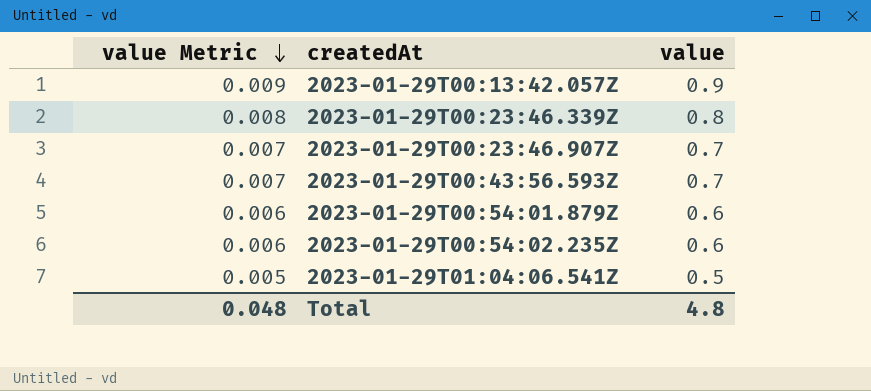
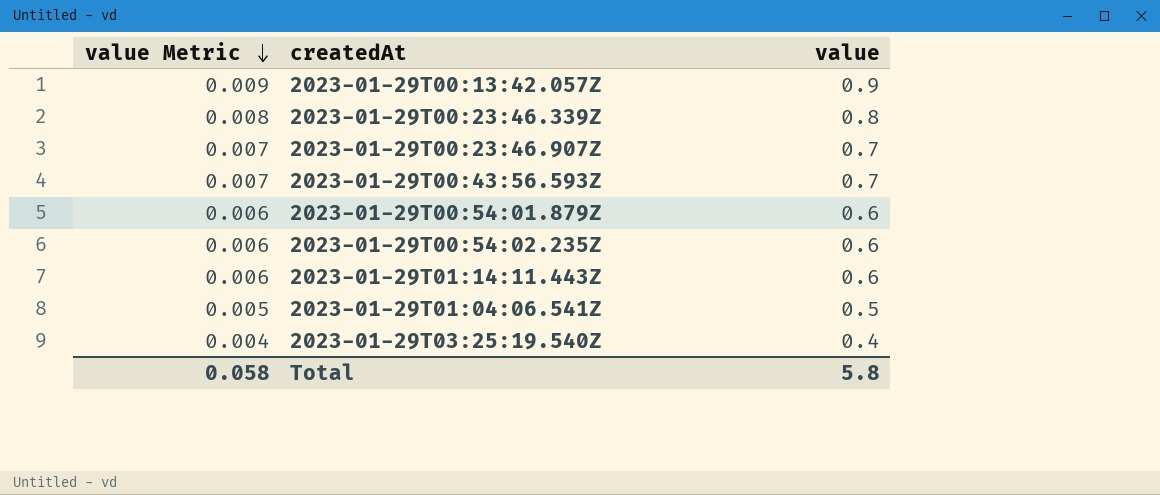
row 2023-01-29T01:14:11.443Z: none -> 0.006 | 0.6
row 2023-01-29T03:25:19.540Z: none -> 0.004 | 0.4
Total | value Metric: 0.048 -> 0.058
Total | value: 4.8 -> 5.8

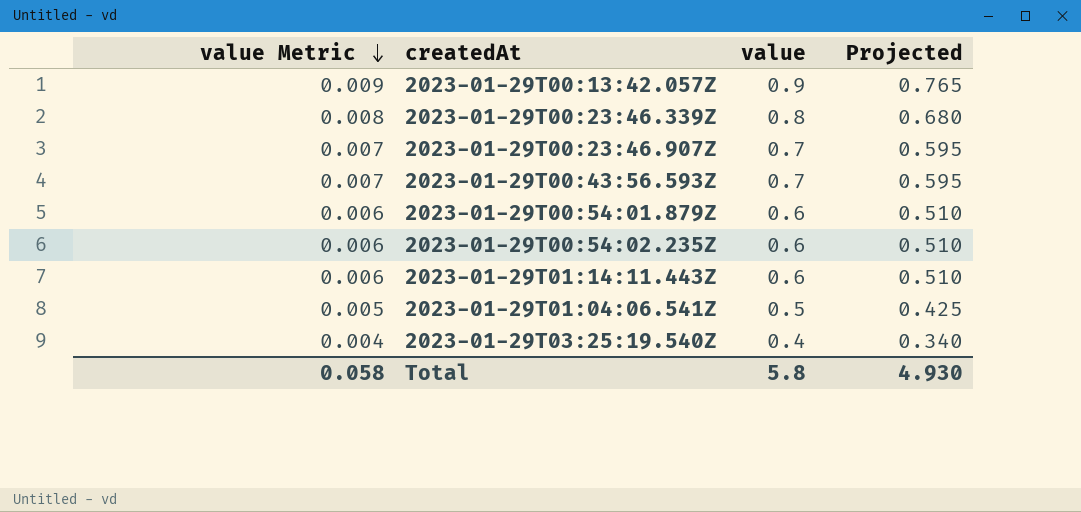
column Projected | formula: none -> [value] * 0.85

